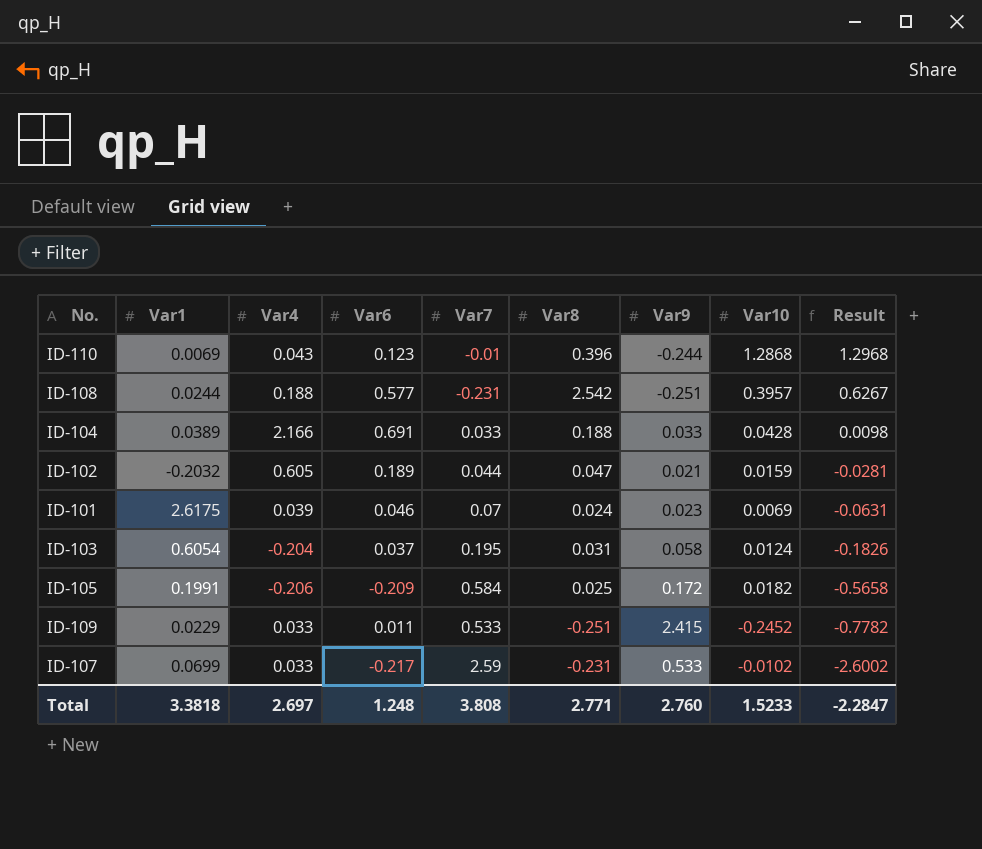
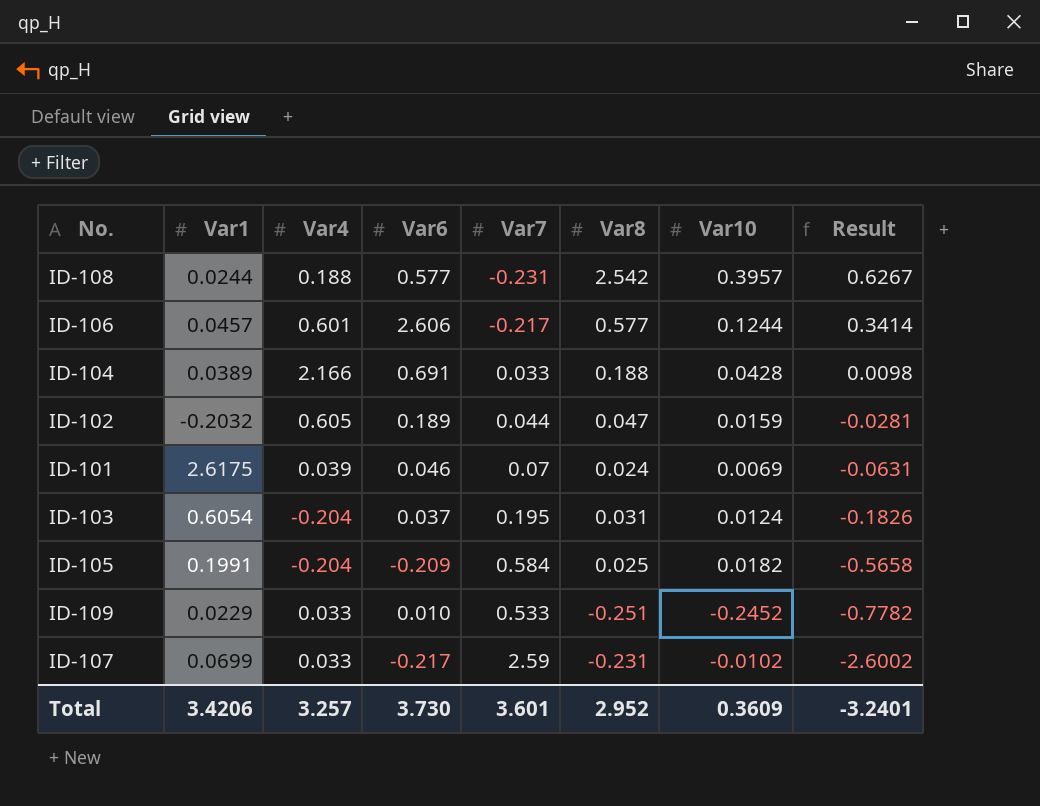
column Var9 | position: 7 -> none
row ID-110: 0.0069 | 0.043 | 0.123 | -0.01 | 0.396 | -0.244 | 1.2868 | 1.2968 -> none
row ID-106: none -> 0.0457 | 0.601 | 2.606 | -0.217 | 0.577 | 0.1244 | 0.3414
ID-105 | Var4: -0.206 -> -0.204
ID-109 | Var6: 0.011 -> 0.010
Total | Var1: 3.3818 -> 3.4206
Total | Var4: 2.697 -> 3.257
Total | Var6: 1.248 -> 3.730
Total | Var7: 3.808 -> 3.601
Total | Var8: 2.771 -> 2.952
Total | Var10: 1.5233 -> 0.3609
Total | Result: -2.2847 -> -3.2401

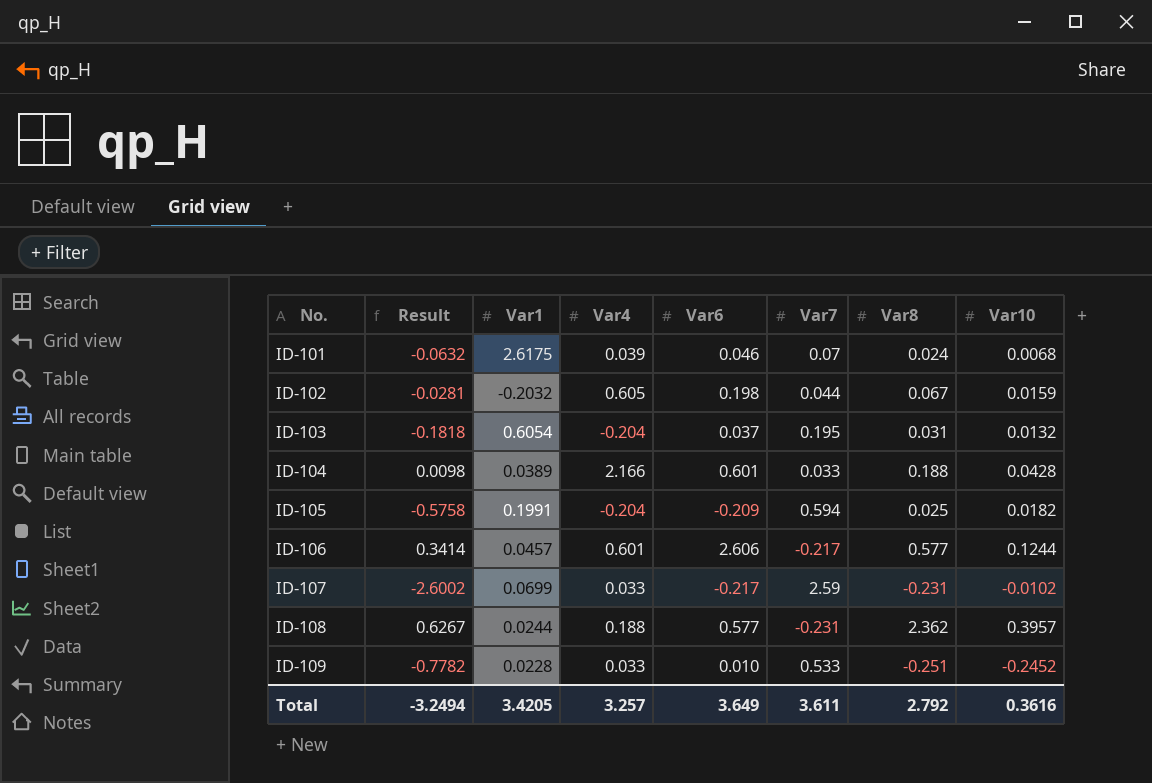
row order: Result descending -> No. ascending
column Result | position: 8 -> 2
ID-101 | Result: -0.0631 -> -0.0632
ID-101 | Var10: 0.0069 -> 0.0068
ID-102 | Var6: 0.189 -> 0.198
ID-102 | Var8: 0.047 -> 0.067
ID-103 | Result: -0.1826 -> -0.1818
ID-103 | Var10: 0.0124 -> 0.0132
ID-104 | Var6: 0.691 -> 0.601
ID-105 | Result: -0.5658 -> -0.5758
ID-105 | Var7: 0.584 -> 0.594
ID-108 | Var8: 2.542 -> 2.362
ID-109 | Var1: 0.0229 -> 0.0228
Total | Result: -3.2401 -> -3.2494
Total | Var1: 3.4206 -> 3.4205
Total | Var6: 3.730 -> 3.649
Total | Var7: 3.601 -> 3.611
Total | Var8: 2.952 -> 2.792
Total | Var10: 0.3609 -> 0.3616

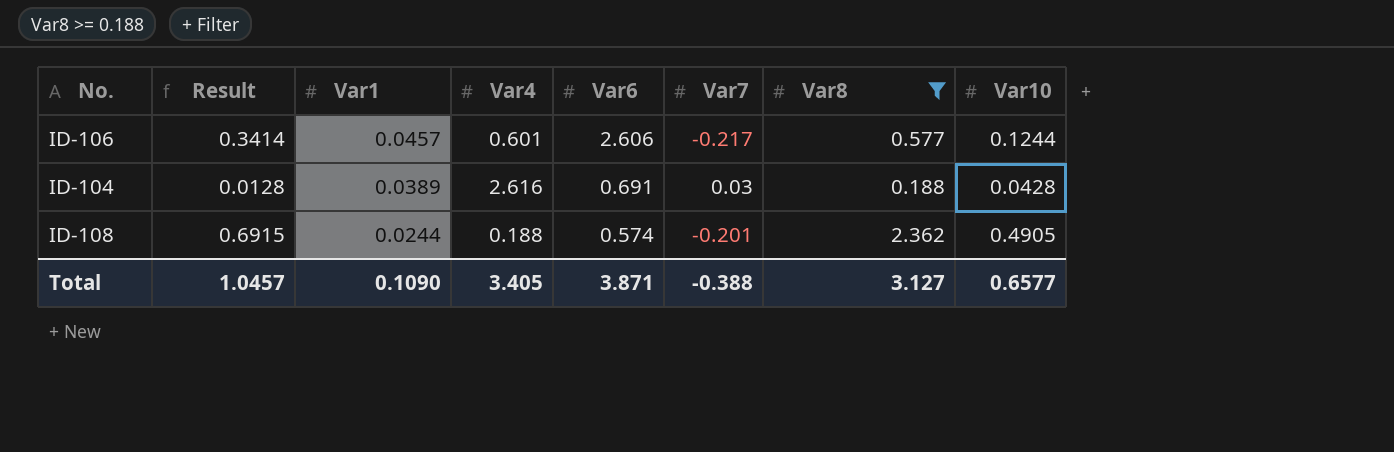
filter: none -> Var8 >= 0.188
row order: No. ascending -> Var1 descending
ID-104 | Result: 0.0098 -> 0.0128
ID-104 | Var4: 2.166 -> 2.616
ID-104 | Var6: 0.601 -> 0.691
ID-104 | Var7: 0.033 -> 0.03
ID-108 | Result: 0.6267 -> 0.6915
ID-108 | Var6: 0.577 -> 0.574
ID-108 | Var7: -0.231 -> -0.201
ID-108 | Var10: 0.3957 -> 0.4905
Total | Result: -3.2494 -> 1.0457
Total | Var1: 3.4205 -> 0.1090
Total | Var4: 3.257 -> 3.405
Total | Var6: 3.649 -> 3.871
Total | Var7: 3.611 -> -0.388
Total | Var8: 2.792 -> 3.127
Total | Var10: 0.3616 -> 0.6577

